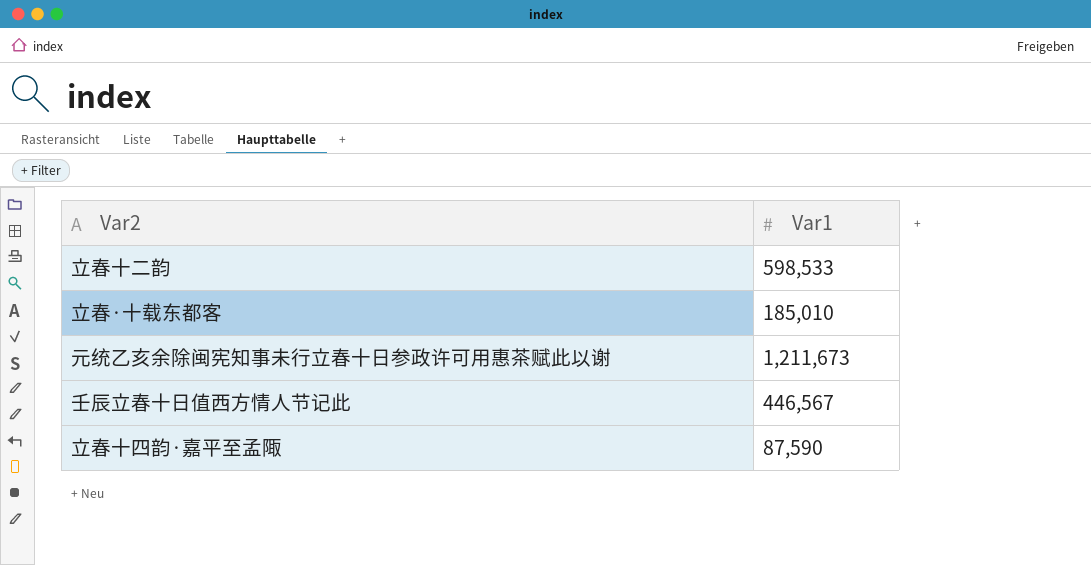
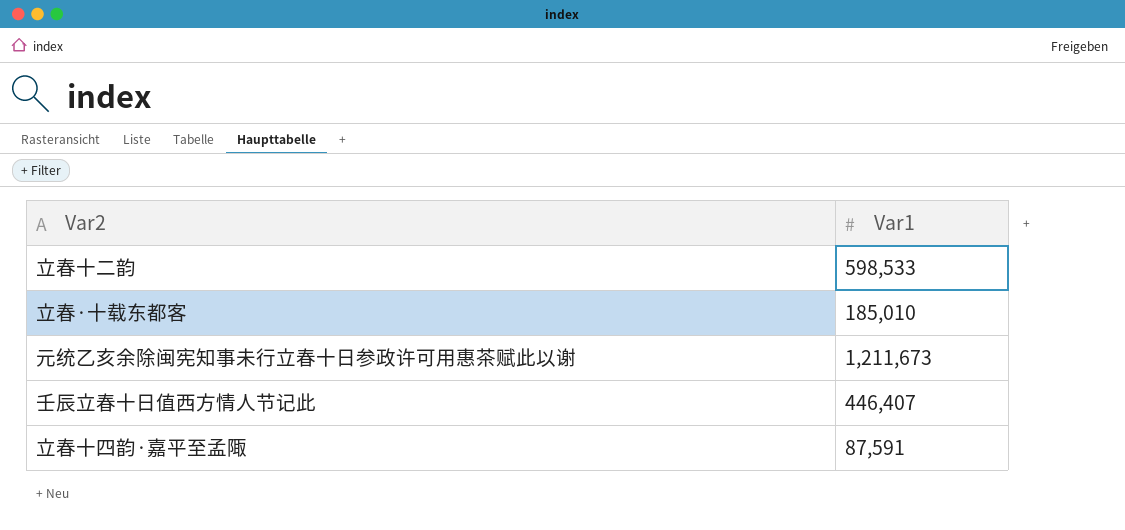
壬辰立春十日值西方情人节记此 | Var1: 446,567 -> 446,407
立春十四韵·嘉平至孟陬 | Var1: 87,590 -> 87,591

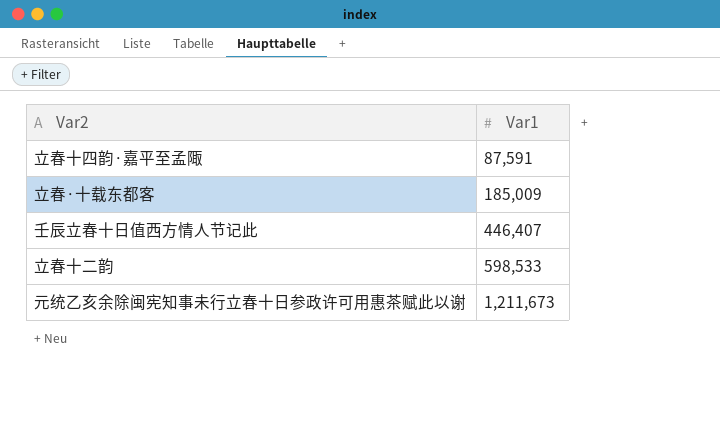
row order: none -> Var1 ascending
立春·十载东都客 | Var1: 185,010 -> 185,009

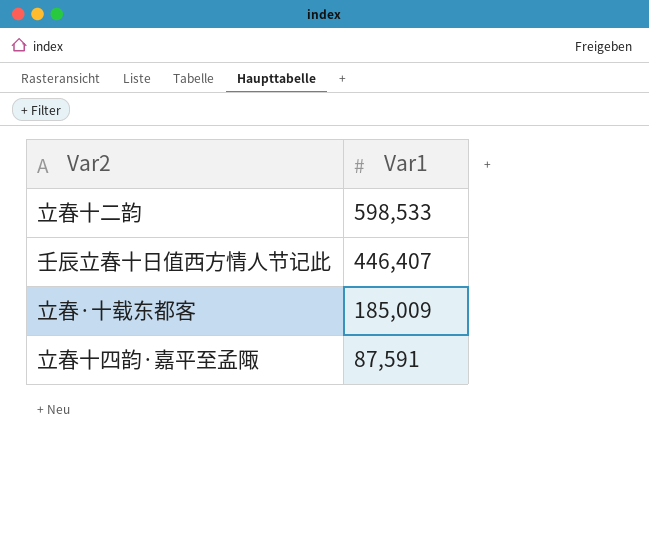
row order: Var1 ascending -> Var1 descending
row 元统乙亥余除闽宪知事未行立春十日参政许可用惠茶赋此以谢: 1,211,673 -> none

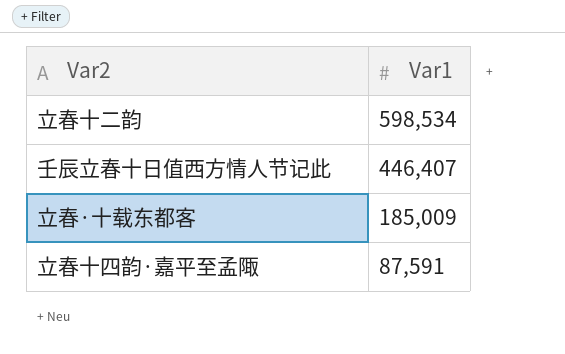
立春十二韵 | Var1: 598,533 -> 598,534

